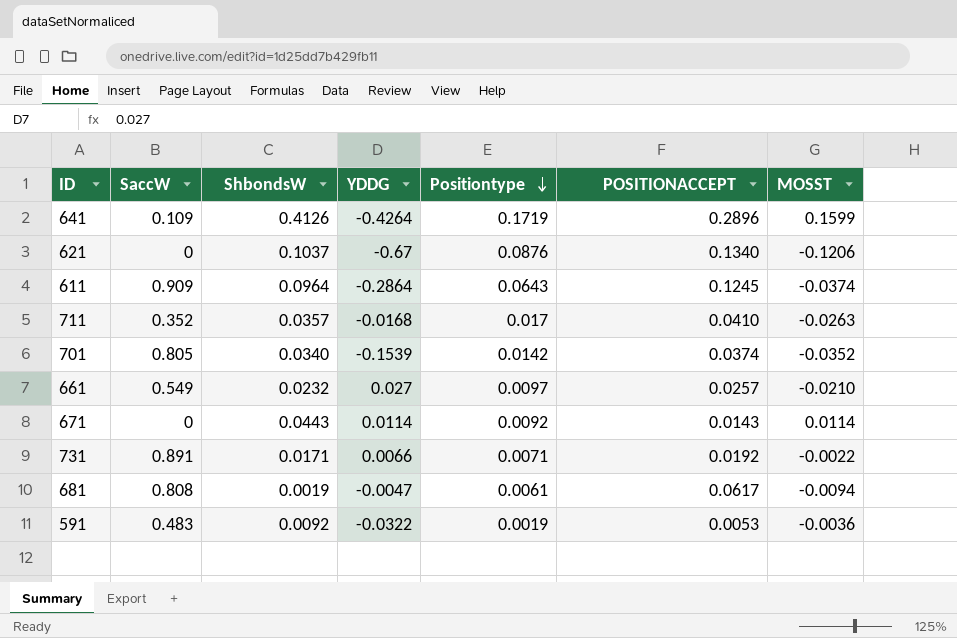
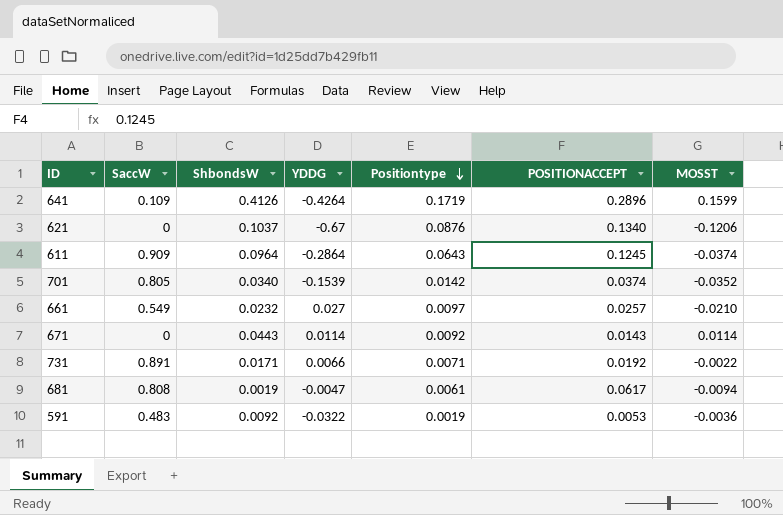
row 711: 0.352 | 0.0357 | -0.0168 | 0.017 | 0.0410 | -0.0263 -> none

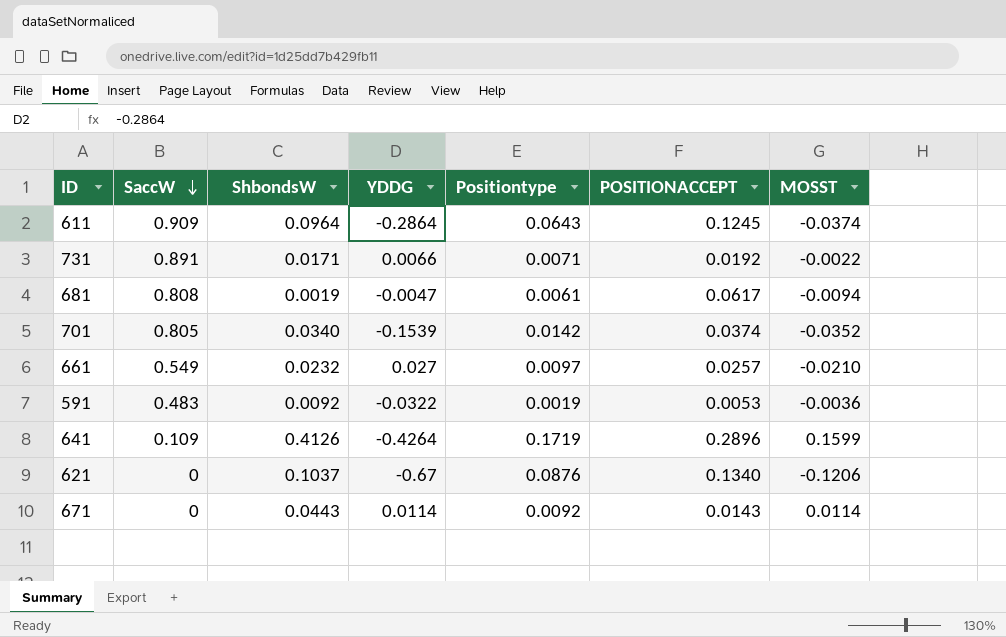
row order: Positiontype descending -> SaccW descending

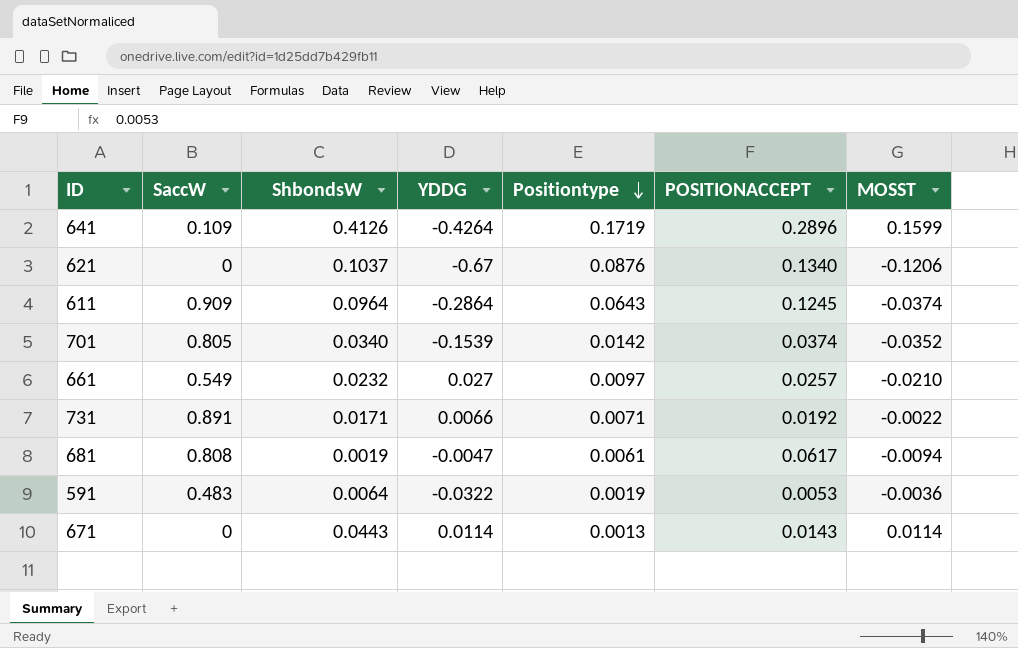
row order: SaccW descending -> Positiontype descending
591 | ShbondsW: 0.0092 -> 0.0064
671 | Positiontype: 0.0092 -> 0.0013

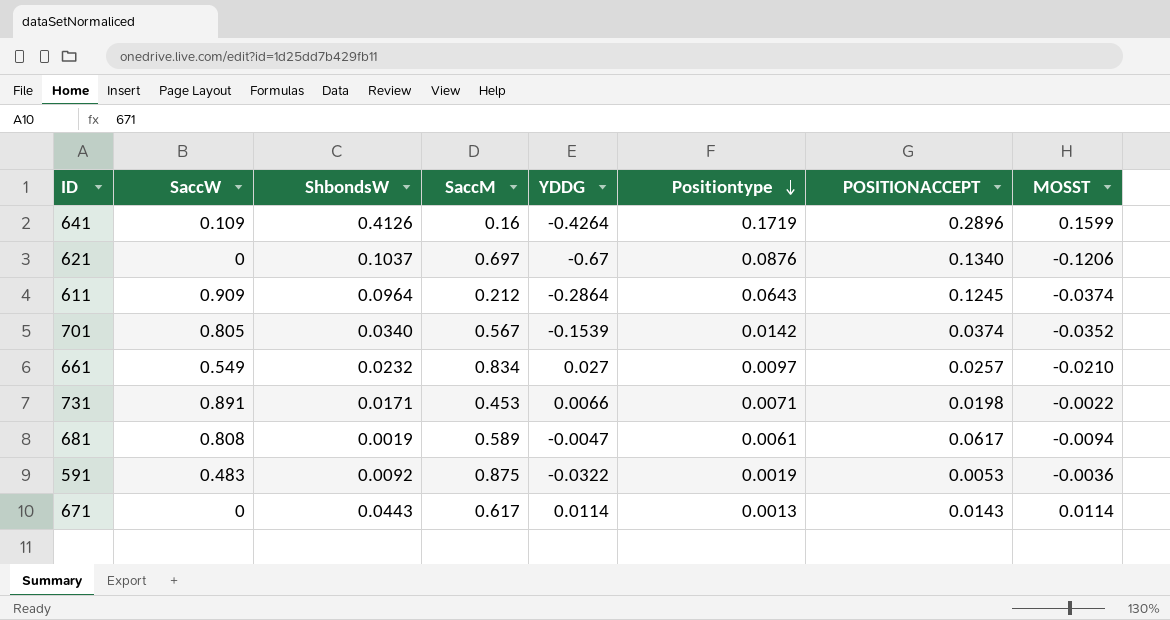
column SaccM | position: none -> 4
731 | POSITIONACCEPT: 0.0192 -> 0.0198
591 | ShbondsW: 0.0064 -> 0.0092

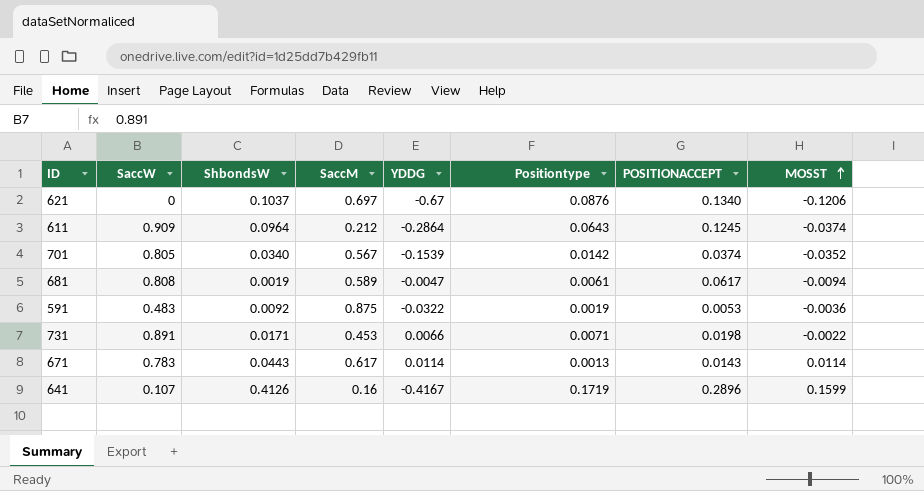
row order: Positiontype descending -> MOSST ascending
row 661: 0.549 | 0.0232 | 0.834 | 0.027 | 0.0097 | 0.0257 | -0.0210 -> none
671 | SaccW: 0 -> 0.783
641 | SaccW: 0.109 -> 0.107
641 | YDDG: -0.4264 -> -0.4167

